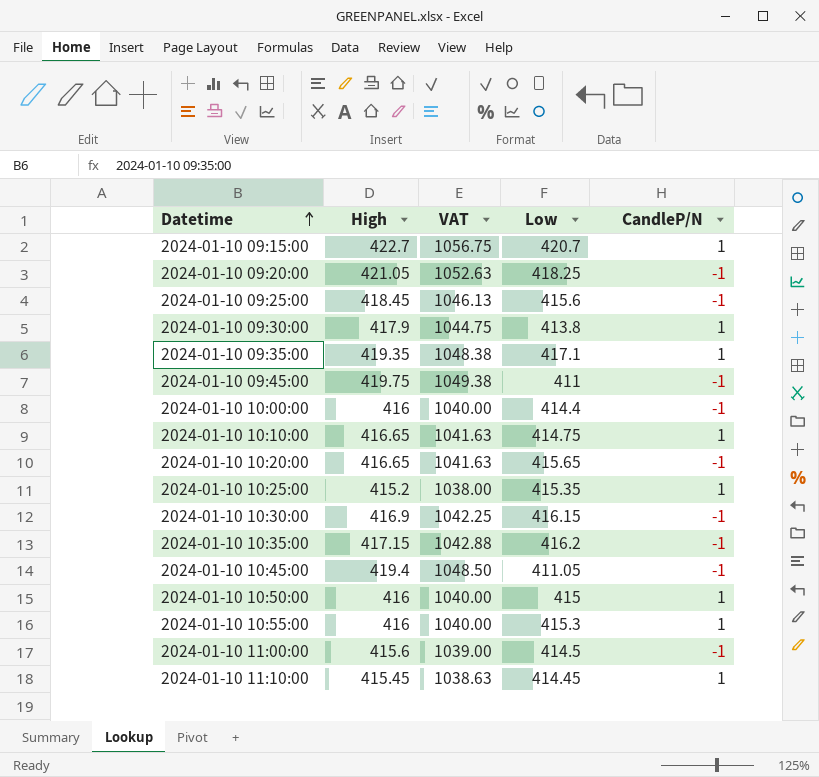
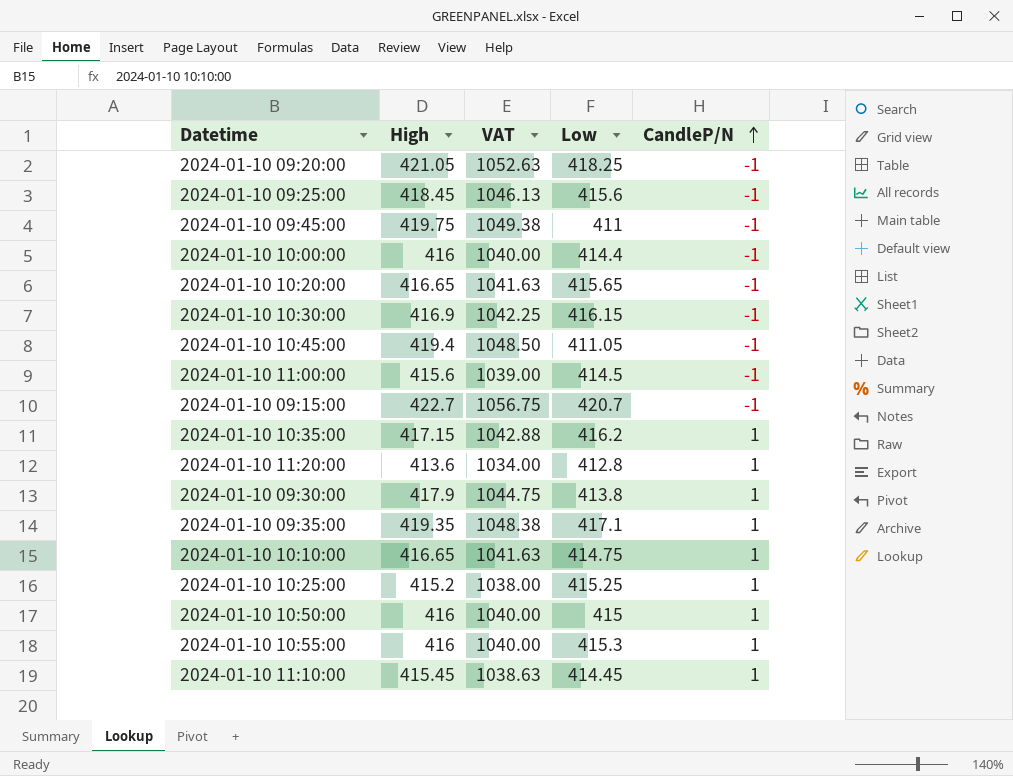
row order: Datetime ascending -> CandleP/N ascending
2024-01-10 09:15:00 | CandleP/N: 1 -> -1
2024-01-10 10:35:00 | CandleP/N: -1 -> 1
row 2024-01-10 11:20:00: none -> 413.6 | 1034.00 | 412.8 | 1
2024-01-10 10:25:00 | Low: 415.35 -> 415.25

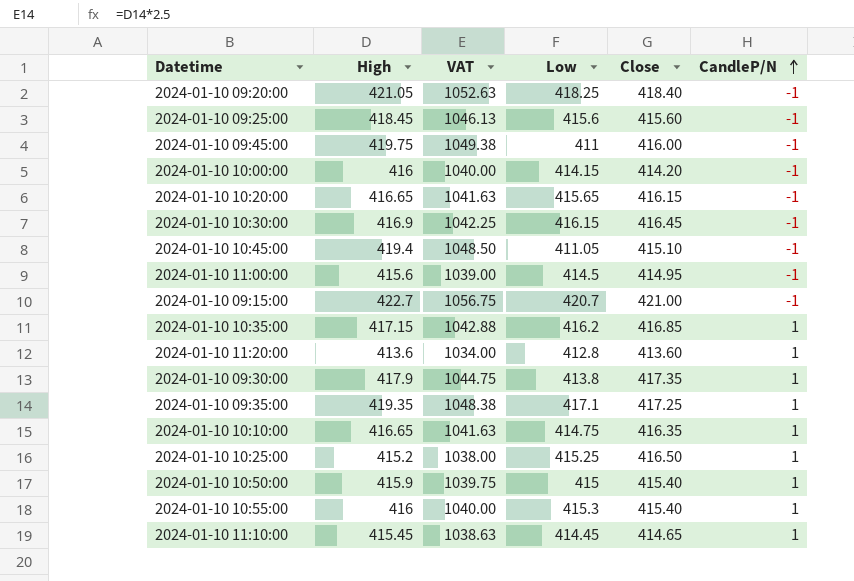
column Close | position: none -> 5
2024-01-10 10:00:00 | Low: 414.4 -> 414.15
2024-01-10 10:50:00 | High: 416 -> 415.9
2024-01-10 10:50:00 | VAT: 1040.00 -> 1039.75

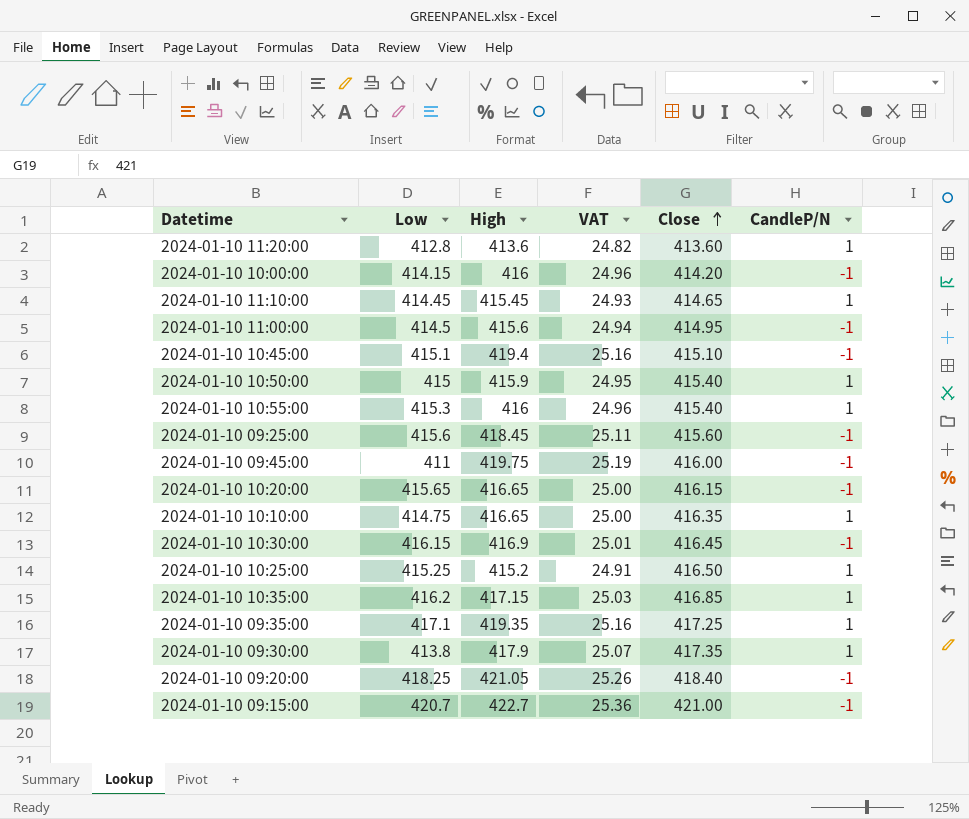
row order: CandleP/N ascending -> Close ascending
column Low | position: 4 -> 2
column VAT | formula: [High] * 2.5 -> [High] * 0.06
2024-01-10 10:45:00 | Low: 411.05 -> 415.1

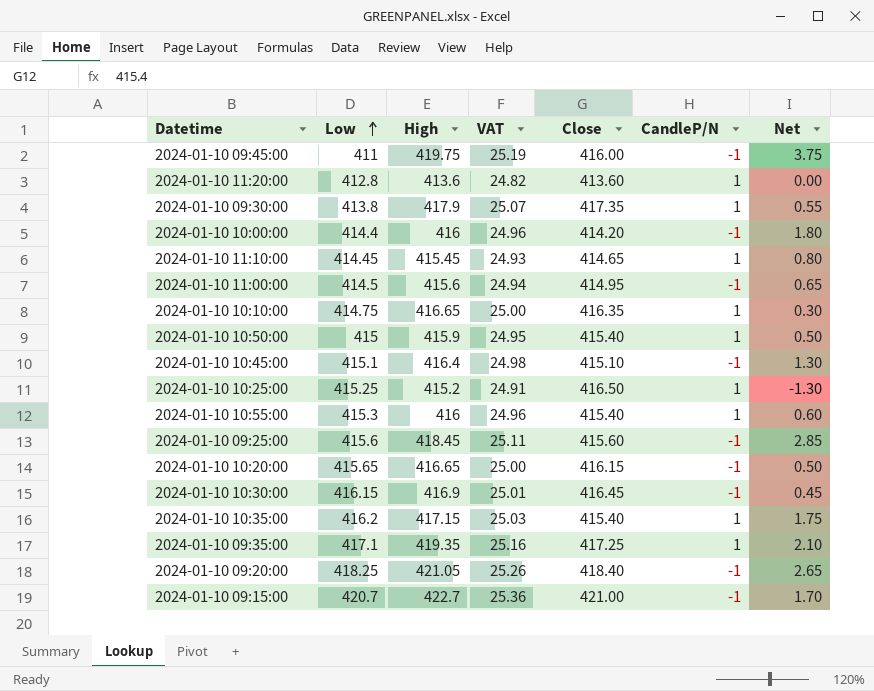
row order: Close ascending -> Low ascending
column Net | formula: none -> [High] - [Close]
2024-01-10 10:00:00 | Low: 414.15 -> 414.4
2024-01-10 10:45:00 | High: 419.4 -> 416.4
2024-01-10 10:45:00 | VAT: 25.16 -> 24.98
2024-01-10 10:35:00 | Close: 416.85 -> 415.40

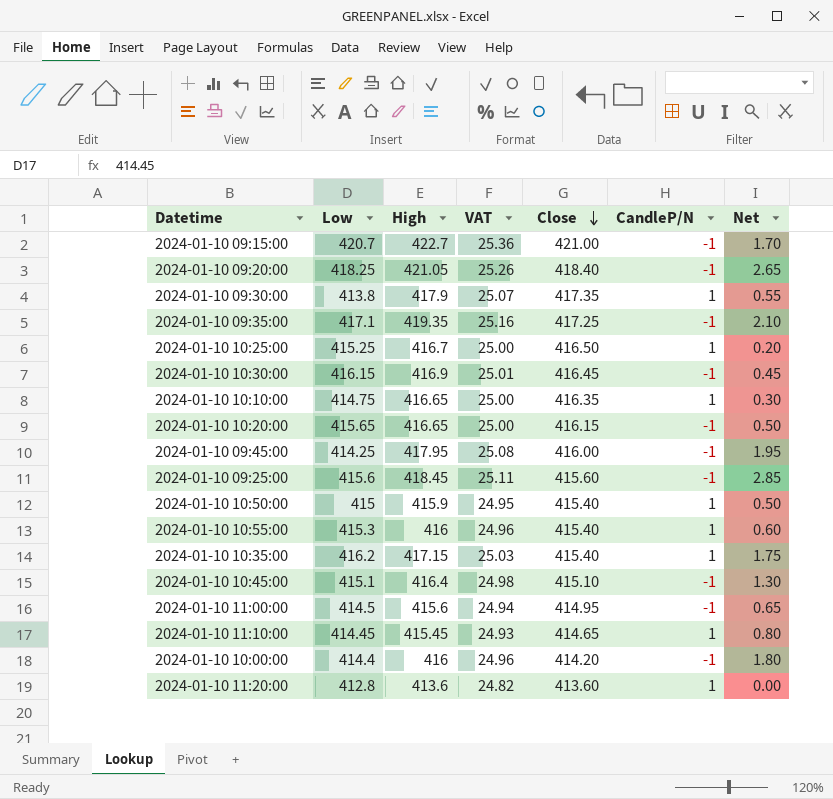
row order: Low ascending -> Close descending
2024-01-10 09:35:00 | CandleP/N: 1 -> -1
2024-01-10 10:25:00 | High: 415.2 -> 416.7
2024-01-10 10:25:00 | VAT: 24.91 -> 25.00
2024-01-10 10:25:00 | Net: -1.30 -> 0.20
2024-01-10 09:45:00 | Low: 411 -> 414.25
2024-01-10 09:45:00 | High: 419.75 -> 417.95
2024-01-10 09:45:00 | VAT: 25.19 -> 25.08
2024-01-10 09:45:00 | Net: 3.75 -> 1.95

